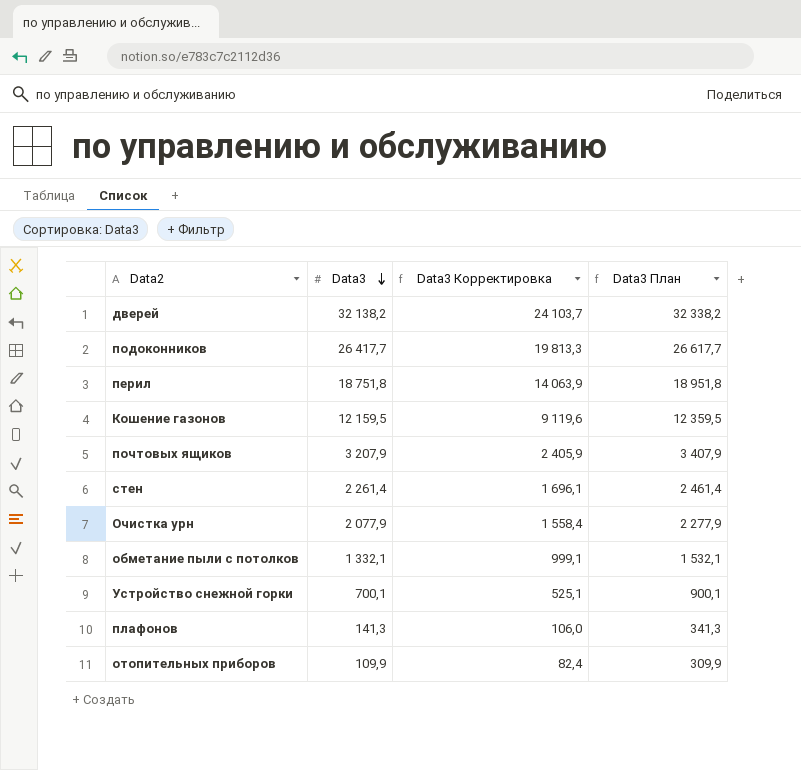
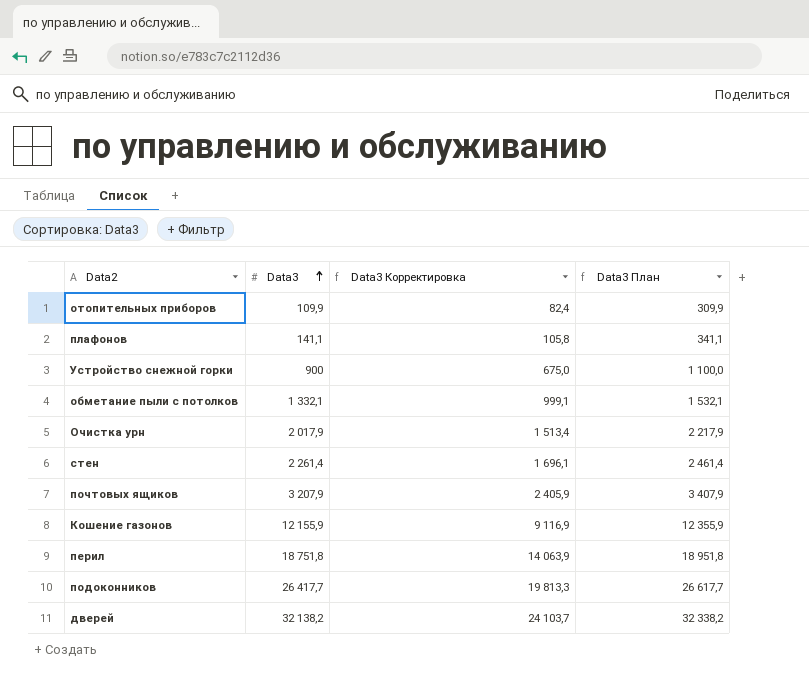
row order: Data3 descending -> Data3 ascending
плафонов | Data3: 141,3 -> 141,1
плафонов | Data3 Корректировка: 106,0 -> 105,8
плафонов | Data3 План: 341,3 -> 341,1
Устройство снежной горки | Data3: 700,1 -> 900
Устройство снежной горки | Data3 Корректировка: 525,1 -> 675,0
Устройство снежной горки | Data3 План: 900,1 -> 1 100,0
Очистка урн | Data3: 2 077,9 -> 2 017,9
Очистка урн | Data3 Корректировка: 1 558,4 -> 1 513,4
Очистка урн | Data3 План: 2 277,9 -> 2 217,9
Кошение газонов | Data3: 12 159,5 -> 12 155,9
Кошение газонов | Data3 Корректировка: 9 119,6 -> 9 116,9
Кошение газонов | Data3 План: 12 359,5 -> 12 355,9

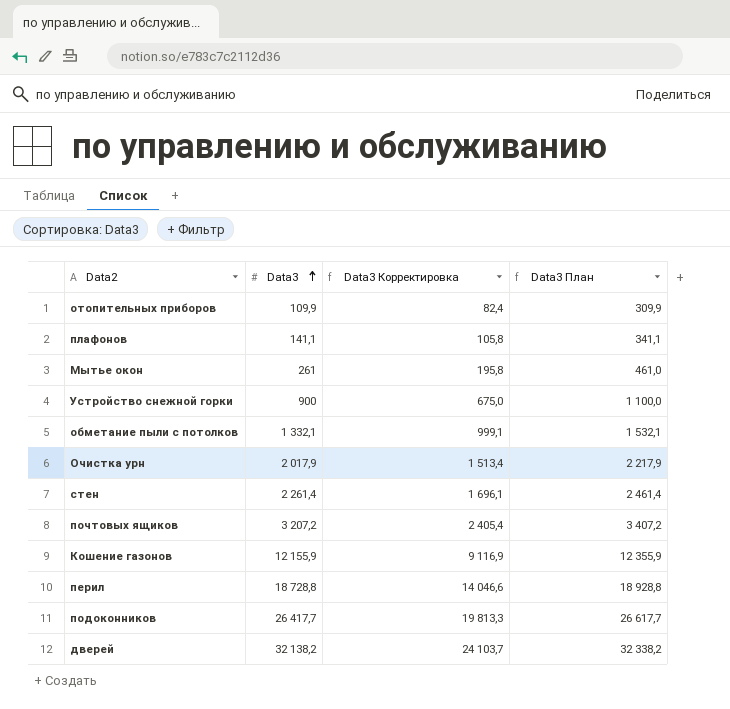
row Мытье окон: none -> 261 | 195,8 | 461,0
почтовых ящиков | Data3: 3 207,9 -> 3 207,2
почтовых ящиков | Data3 Корректировка: 2 405,9 -> 2 405,4
почтовых ящиков | Data3 План: 3 407,9 -> 3 407,2
перил | Data3: 18 751,8 -> 18 728,8
перил | Data3 Корректировка: 14 063,9 -> 14 046,6
перил | Data3 План: 18 951,8 -> 18 928,8

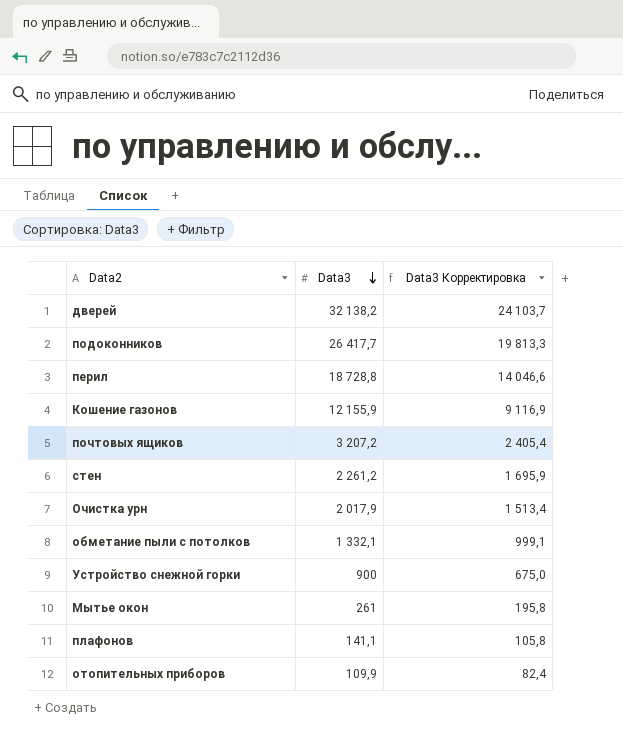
row order: Data3 ascending -> Data3 descending
column Data3 План | formula: [Data3] + 200 -> none
стен | Data3: 2 261,4 -> 2 261,2
стен | Data3 Корректировка: 1 696,1 -> 1 695,9

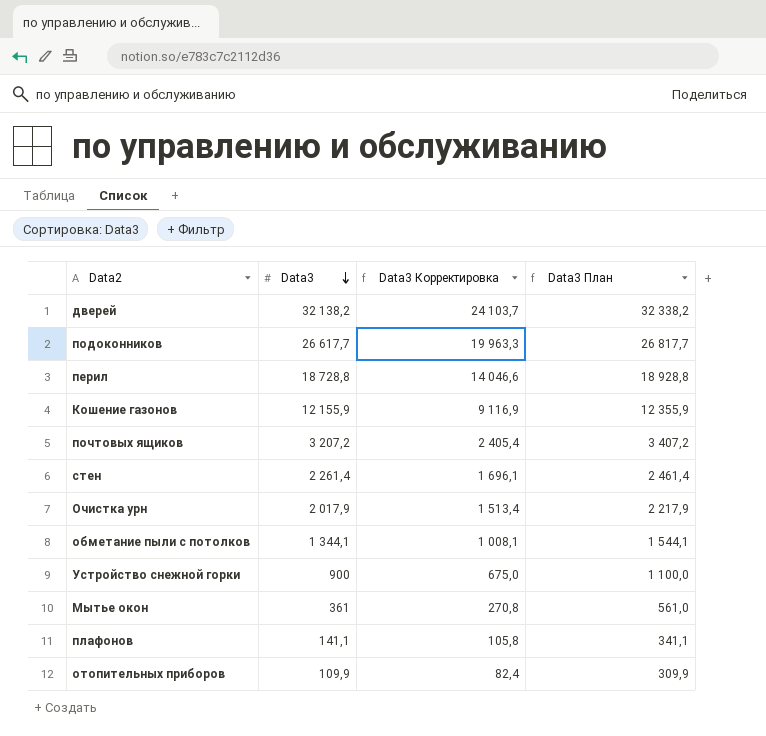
column Data3 План | formula: none -> [Data3] + 200
подоконников | Data3: 26 417,7 -> 26 617,7
подоконников | Data3 Корректировка: 19 813,3 -> 19 963,3
стен | Data3: 2 261,2 -> 2 261,4
стен | Data3 Корректировка: 1 695,9 -> 1 696,1
обметание пыли с потолков | Data3: 1 332,1 -> 1 344,1
обметание пыли с потолков | Data3 Корректировка: 999,1 -> 1 008,1
Мытье окон | Data3: 261 -> 361
Мытье окон | Data3 Корректировка: 195,8 -> 270,8

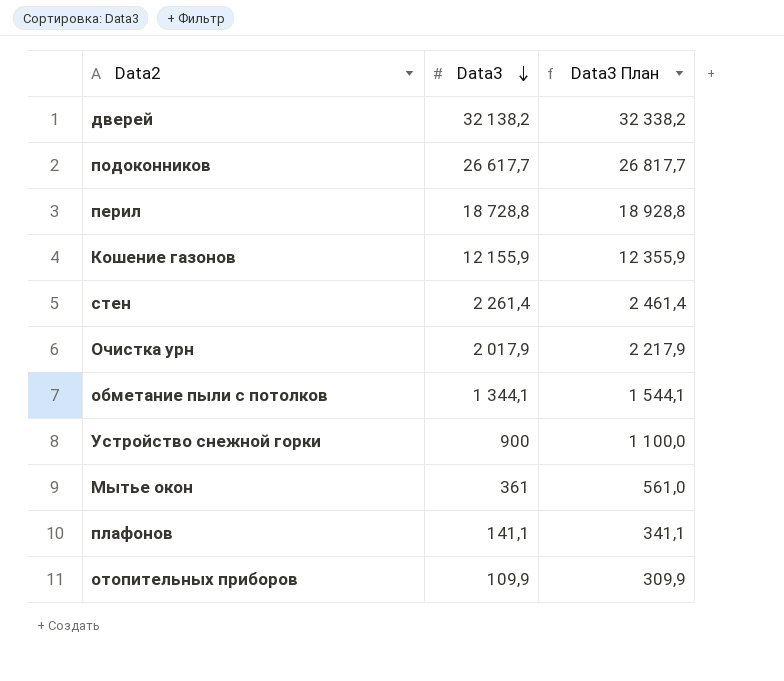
column Data3 Корректировка | formula: [Data3] * 0,75 -> none
row почтовых ящиков: 3 207,2 | 2 405,4 | 3 407,2 -> none

